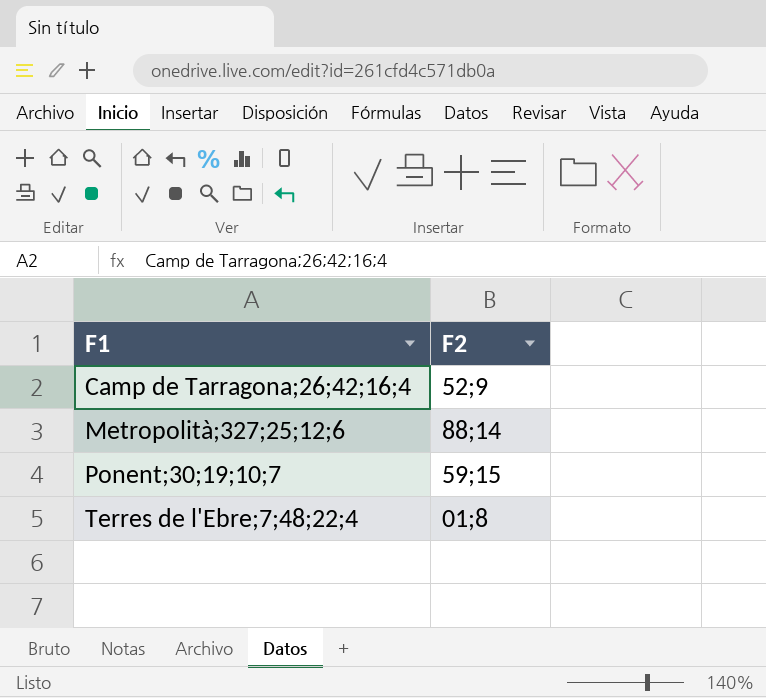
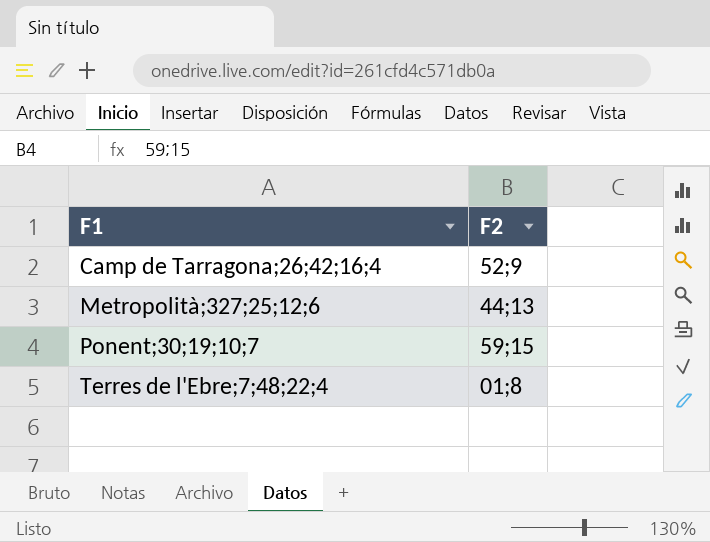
Metropolità;327;25;12;6 | F2: 88;14 -> 44;13

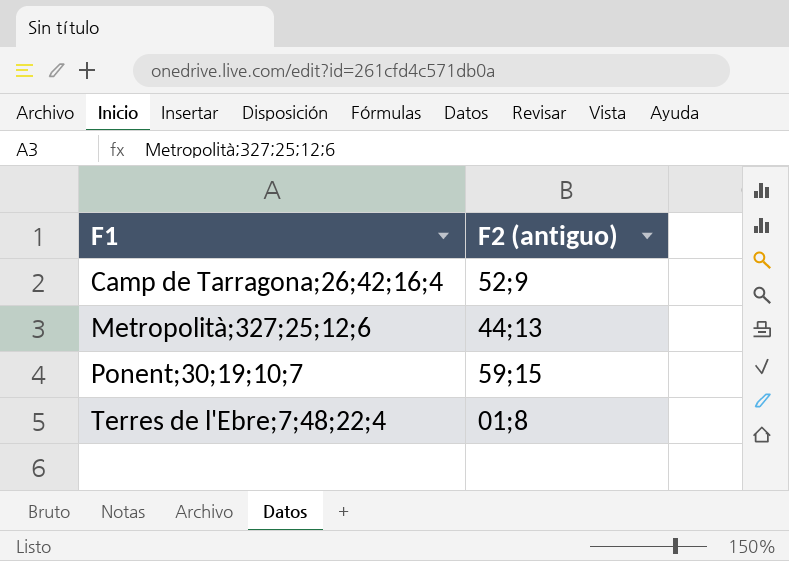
column name: F2 -> F2 (antiguo)

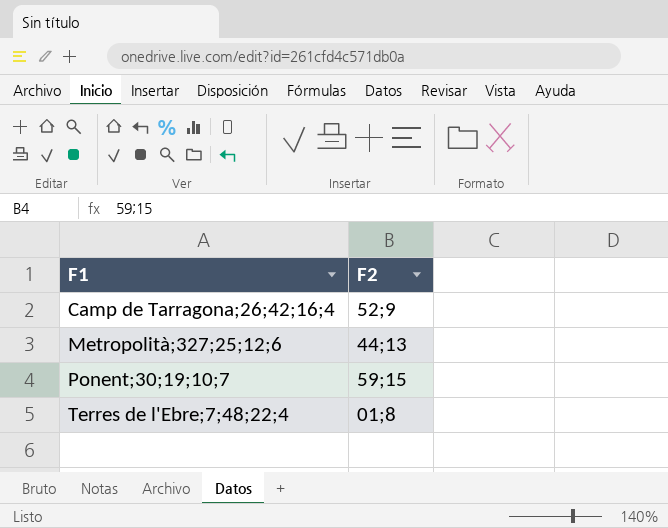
column name: F2 (antiguo) -> F2

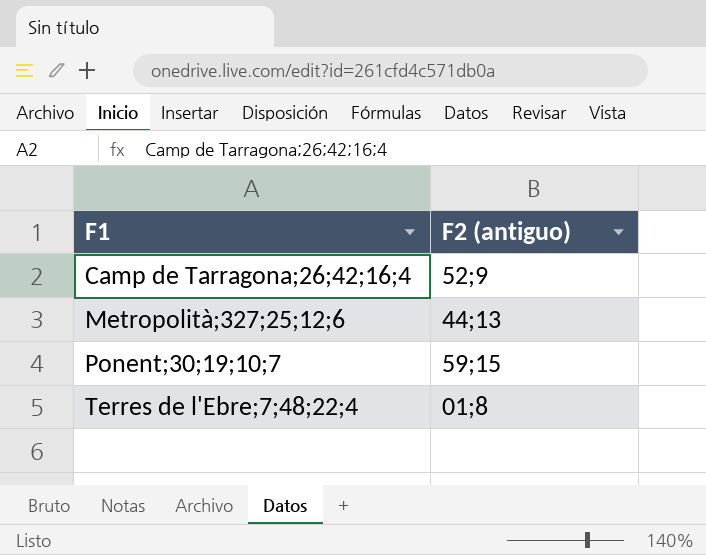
column name: F2 -> F2 (antiguo)

